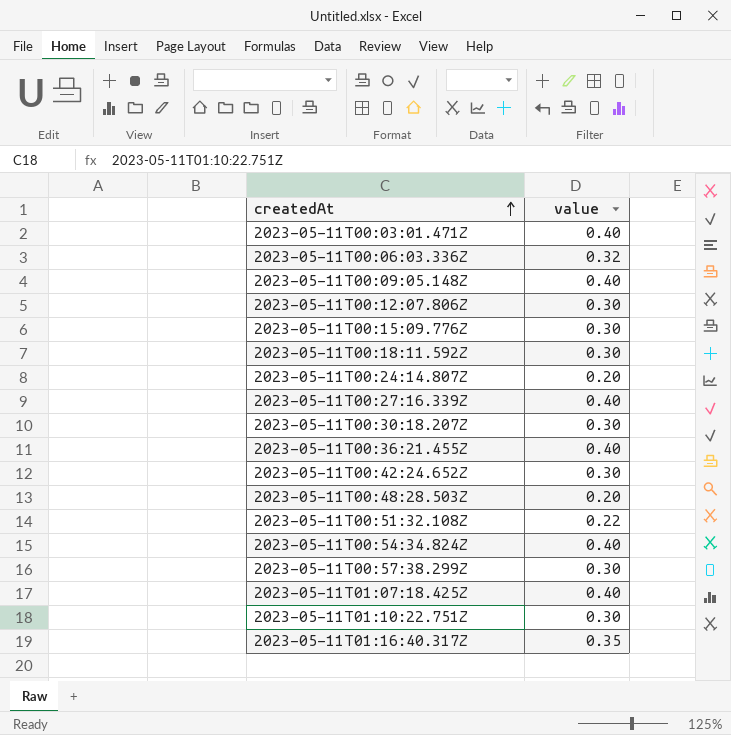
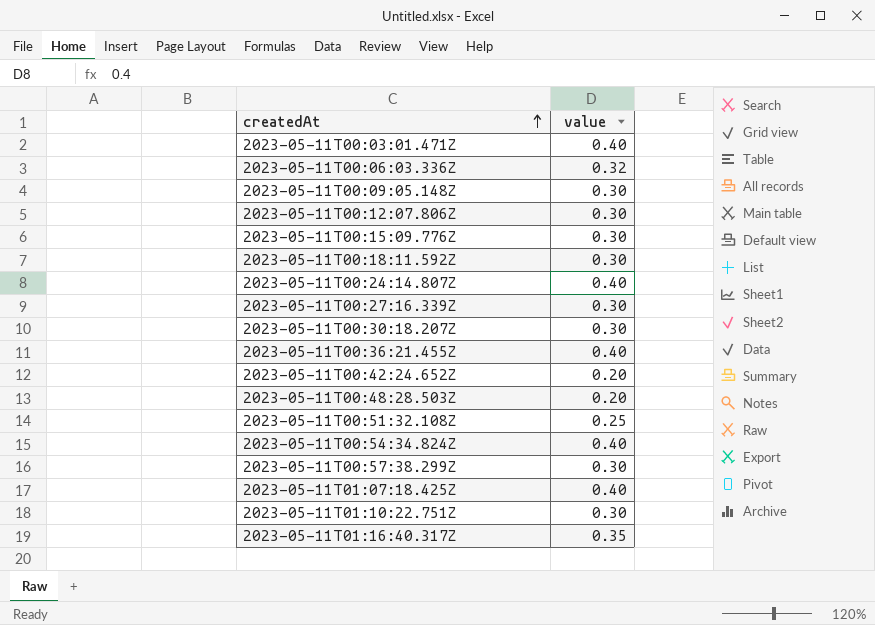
2023-05-11T00:09:05.148Z | value: 0.40 -> 0.30
2023-05-11T00:24:14.807Z | value: 0.20 -> 0.40
2023-05-11T00:27:16.339Z | value: 0.40 -> 0.30
2023-05-11T00:42:24.652Z | value: 0.30 -> 0.20
2023-05-11T00:51:32.108Z | value: 0.22 -> 0.25

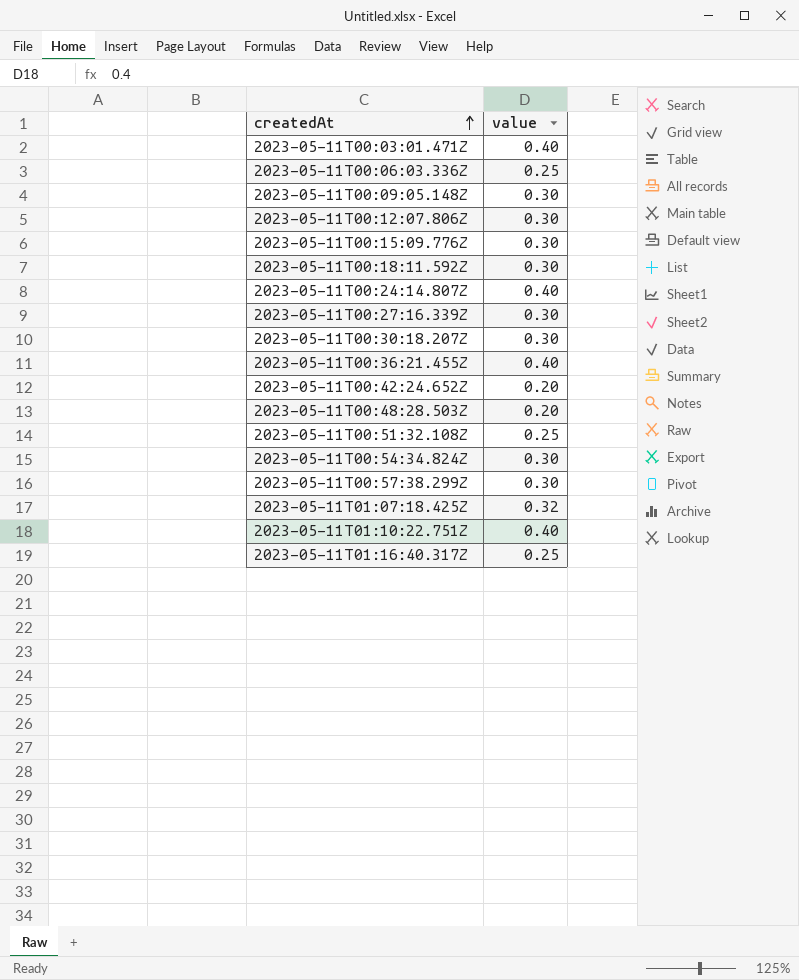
2023-05-11T00:06:03.336Z | value: 0.32 -> 0.25
2023-05-11T00:54:34.824Z | value: 0.40 -> 0.30
2023-05-11T01:07:18.425Z | value: 0.40 -> 0.32
2023-05-11T01:10:22.751Z | value: 0.30 -> 0.40
2023-05-11T01:16:40.317Z | value: 0.35 -> 0.25

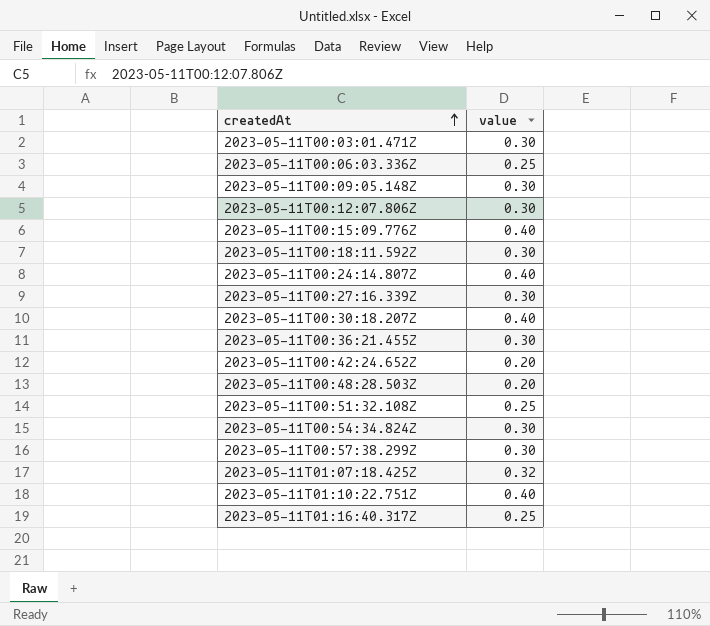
2023-05-11T00:03:01.471Z | value: 0.40 -> 0.30
2023-05-11T00:15:09.776Z | value: 0.30 -> 0.40
2023-05-11T00:30:18.207Z | value: 0.30 -> 0.40
2023-05-11T00:36:21.455Z | value: 0.40 -> 0.30

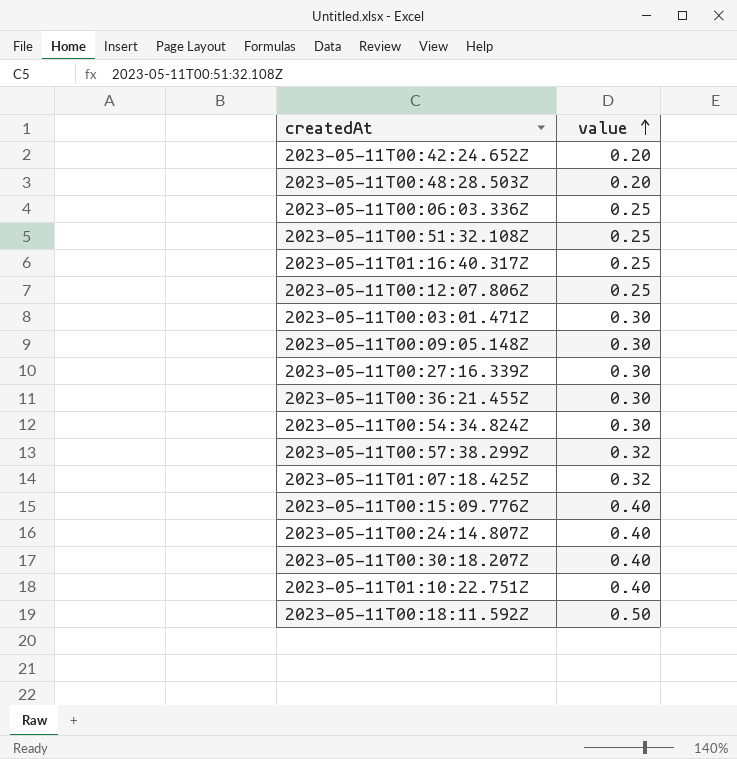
row order: createdAt ascending -> value ascending
2023-05-11T00:12:07.806Z | value: 0.30 -> 0.25
2023-05-11T00:57:38.299Z | value: 0.30 -> 0.32
2023-05-11T00:18:11.592Z | value: 0.30 -> 0.50

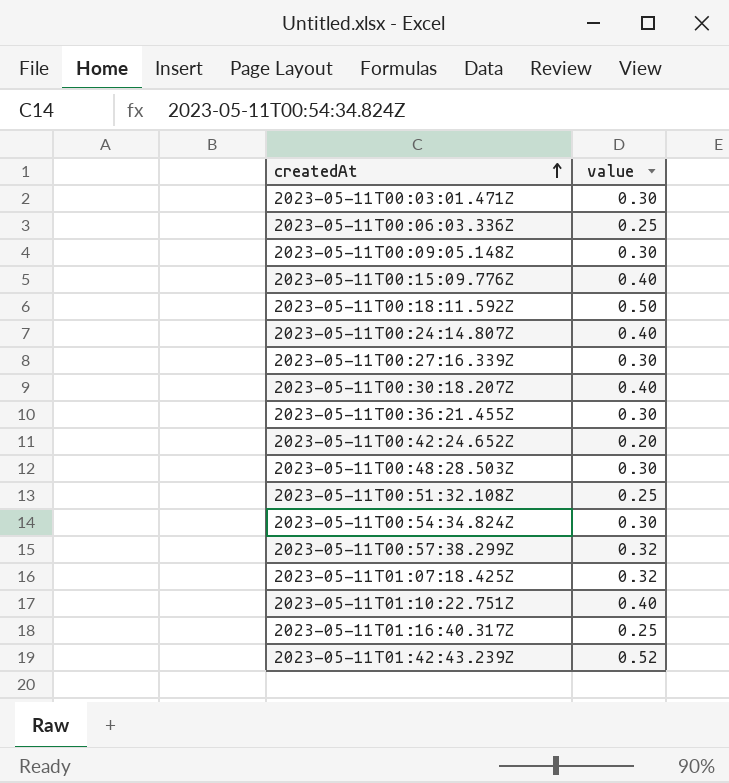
row order: value ascending -> createdAt ascending
row 2023-05-11T00:12:07.806Z: 0.25 -> none
2023-05-11T00:48:28.503Z | value: 0.20 -> 0.30
row 2023-05-11T01:42:43.239Z: none -> 0.52

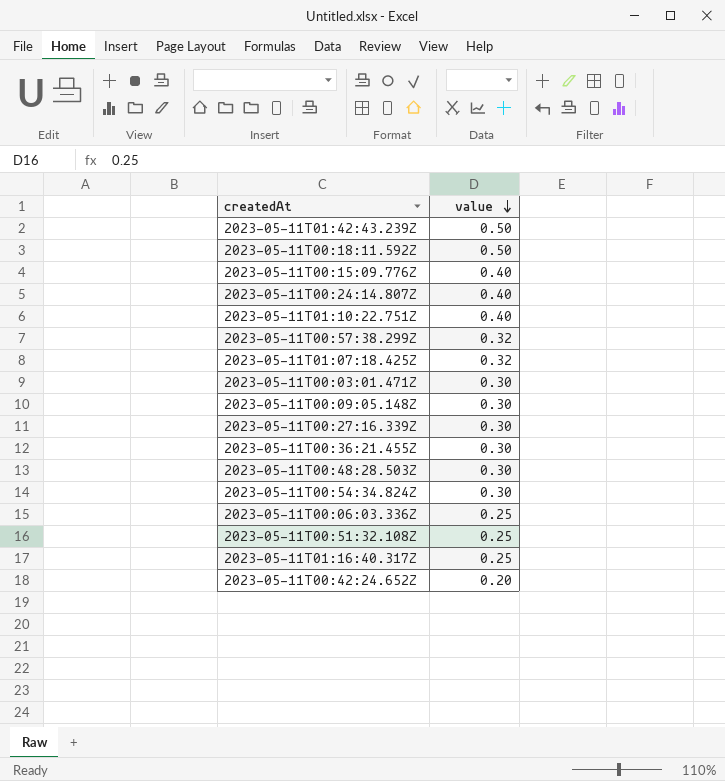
row order: createdAt ascending -> value descending
row 2023-05-11T00:30:18.207Z: 0.40 -> none
2023-05-11T01:42:43.239Z | value: 0.52 -> 0.50

